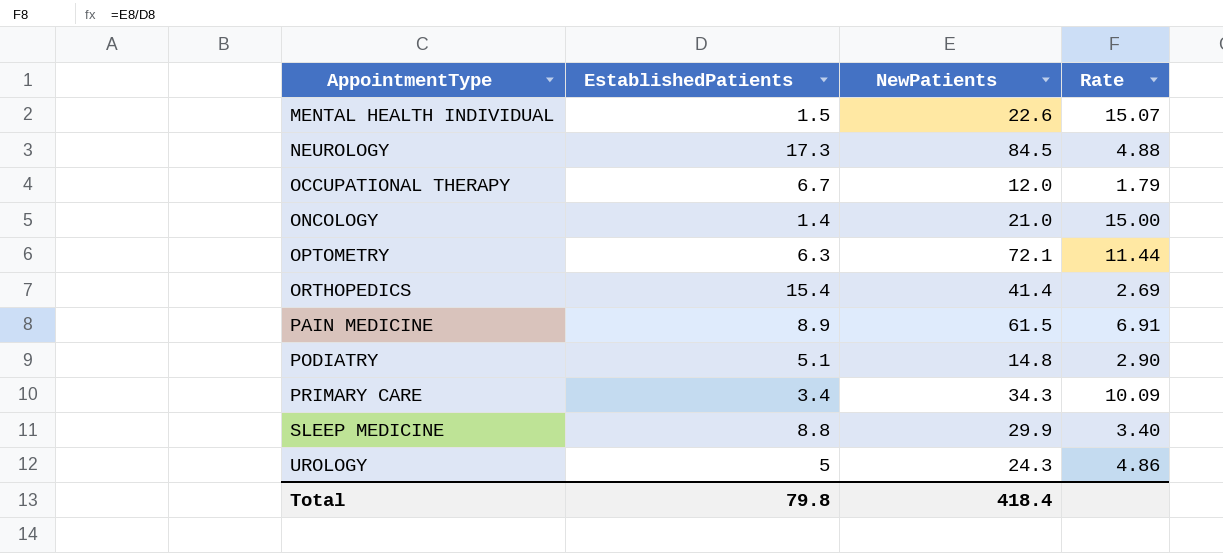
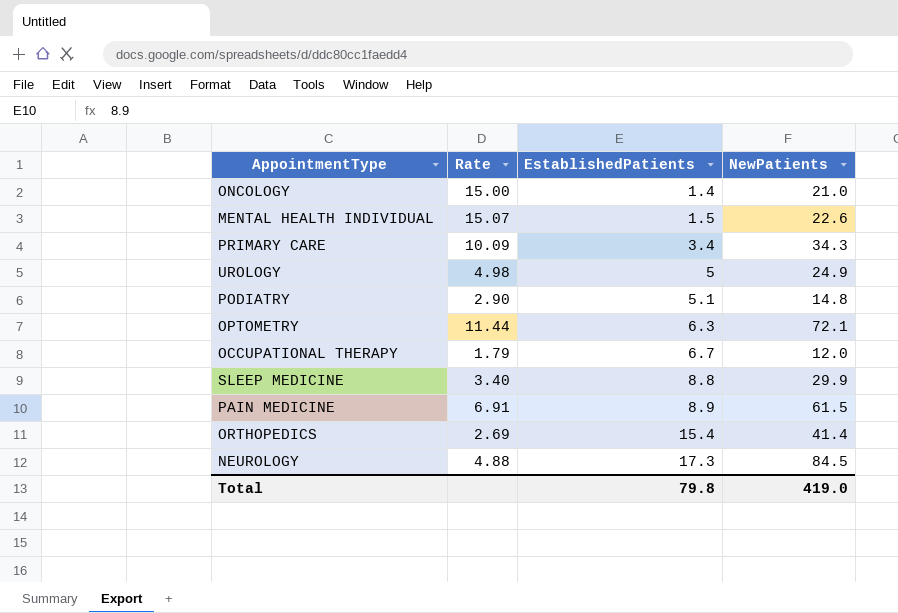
row order: AppointmentType ascending -> EstablishedPatients ascending
column Rate | position: 4 -> 2
UROLOGY | Rate: 4.86 -> 4.98
UROLOGY | NewPatients: 24.3 -> 24.9
Total | NewPatients: 418.4 -> 419.0

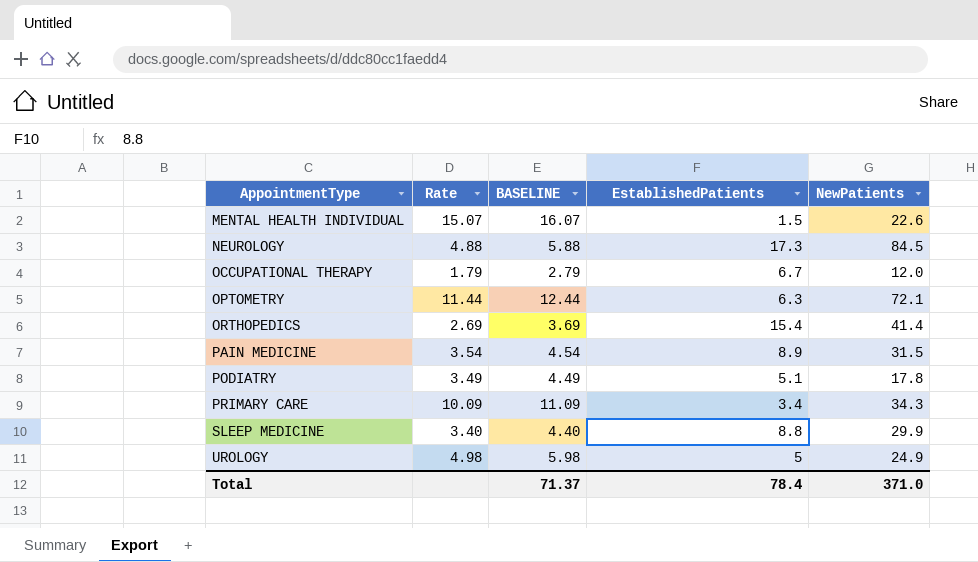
row order: EstablishedPatients ascending -> AppointmentType ascending
column BASELINE | formula: none -> [Rate] + 1
row ONCOLOGY: 15.00 | 1.4 | 21.0 -> none
PAIN MEDICINE | Rate: 6.91 -> 3.54
PAIN MEDICINE | NewPatients: 61.5 -> 31.5
PODIATRY | Rate: 2.90 -> 3.49
PODIATRY | NewPatients: 14.8 -> 17.8
Total | EstablishedPatients: 79.8 -> 78.4
Total | NewPatients: 419.0 -> 371.0

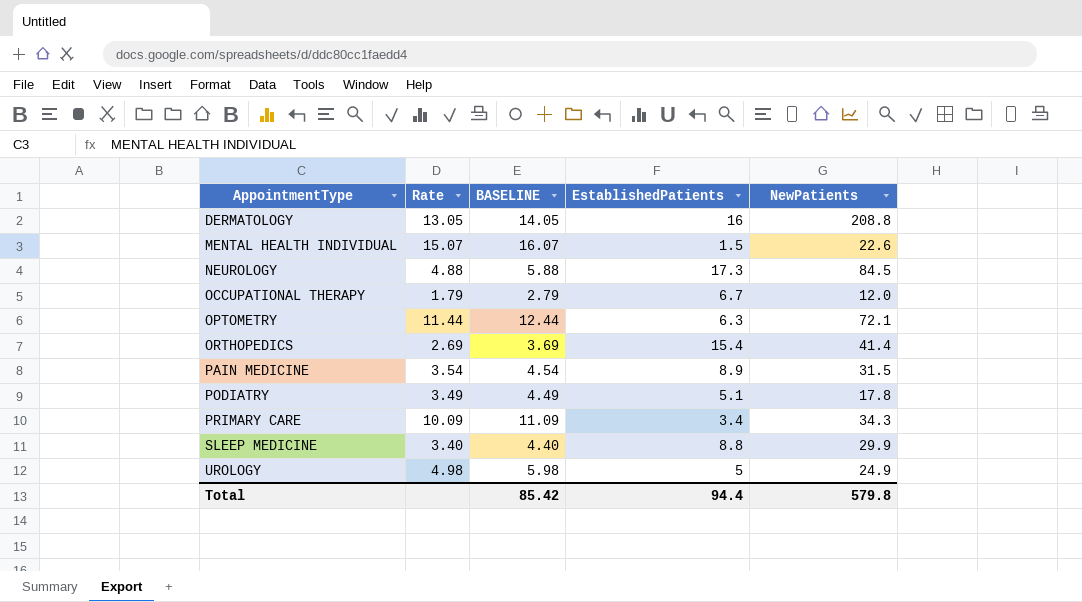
row DERMATOLOGY: none -> 13.05 | 14.05 | 16 | 208.8
Total | BASELINE: 71.37 -> 85.42
Total | EstablishedPatients: 78.4 -> 94.4
Total | NewPatients: 371.0 -> 579.8

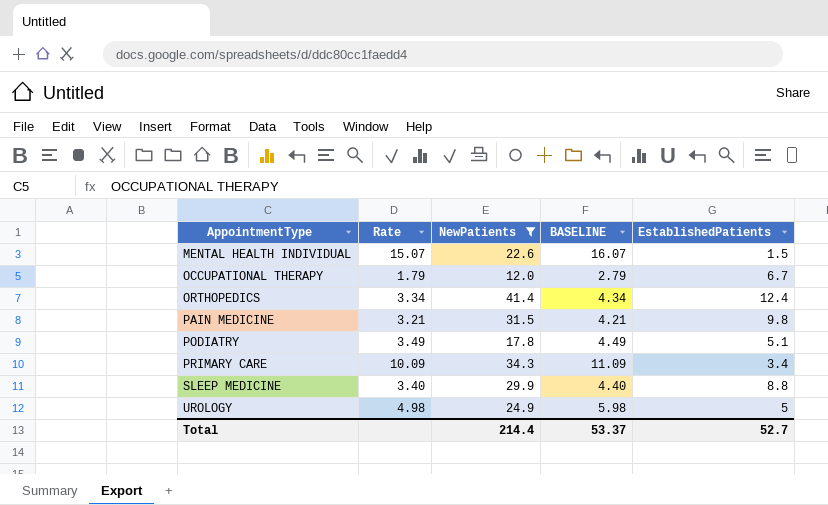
filter: none -> NewPatients <= 41.4
column NewPatients | position: 5 -> 3
ORTHOPEDICS | Rate: 2.69 -> 3.34
ORTHOPEDICS | BASELINE: 3.69 -> 4.34
ORTHOPEDICS | EstablishedPatients: 15.4 -> 12.4
PAIN MEDICINE | Rate: 3.54 -> 3.21
PAIN MEDICINE | BASELINE: 4.54 -> 4.21
PAIN MEDICINE | EstablishedPatients: 8.9 -> 9.8
Total | NewPatients: 579.8 -> 214.4
Total | BASELINE: 85.42 -> 53.37
Total | EstablishedPatients: 94.4 -> 52.7

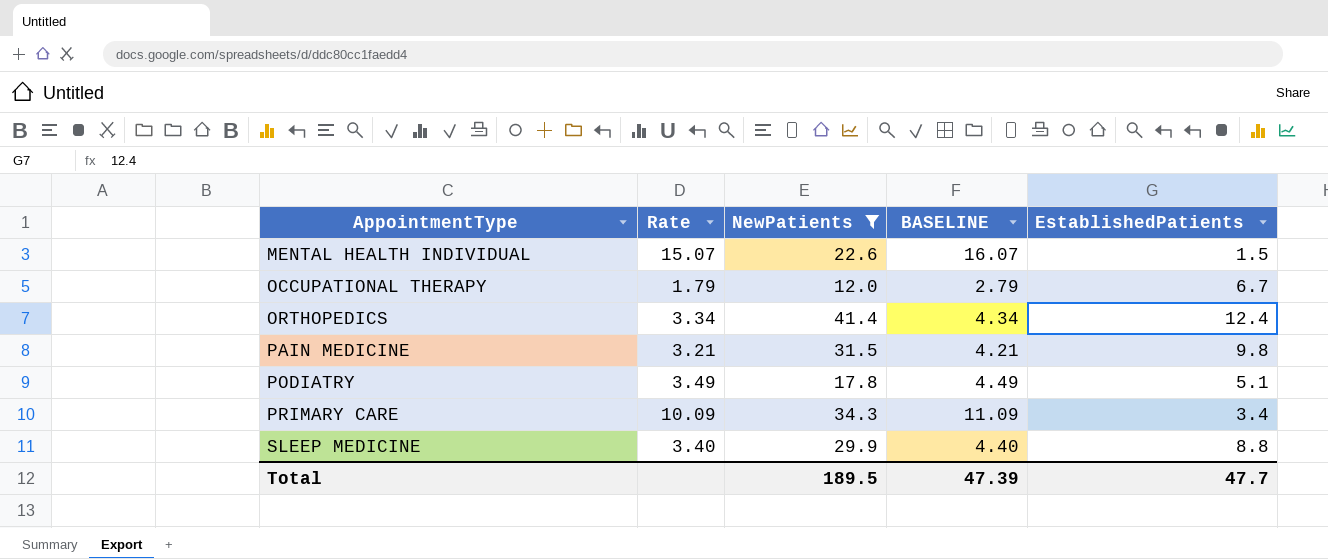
row UROLOGY: 4.98 | 24.9 | 5.98 | 5 -> none
Total | NewPatients: 214.4 -> 189.5
Total | BASELINE: 53.37 -> 47.39
Total | EstablishedPatients: 52.7 -> 47.7

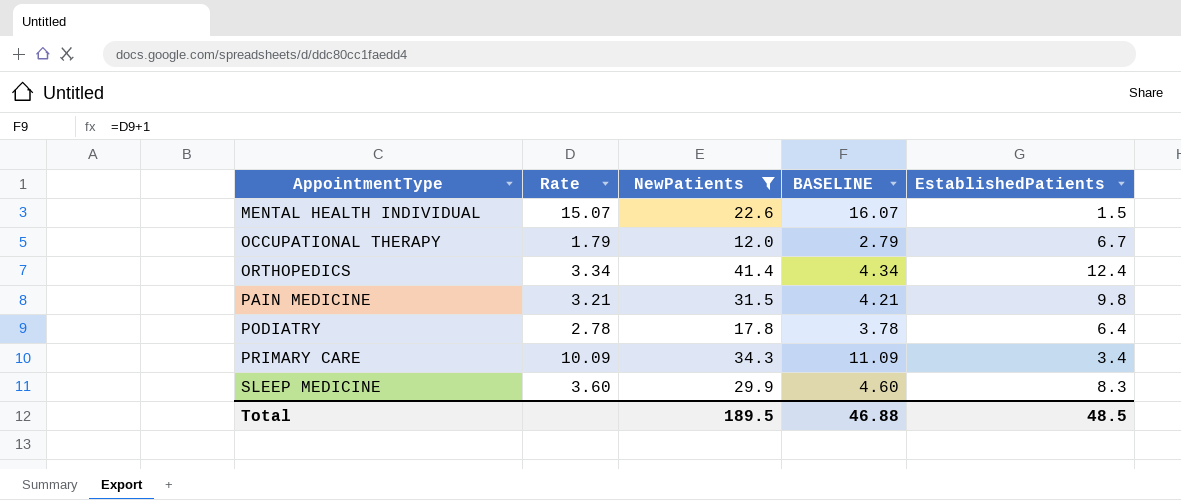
PODIATRY | Rate: 3.49 -> 2.78
PODIATRY | BASELINE: 4.49 -> 3.78
PODIATRY | EstablishedPatients: 5.1 -> 6.4
SLEEP MEDICINE | Rate: 3.40 -> 3.60
SLEEP MEDICINE | BASELINE: 4.40 -> 4.60
SLEEP MEDICINE | EstablishedPatients: 8.8 -> 8.3
Total | BASELINE: 47.39 -> 46.88
Total | EstablishedPatients: 47.7 -> 48.5

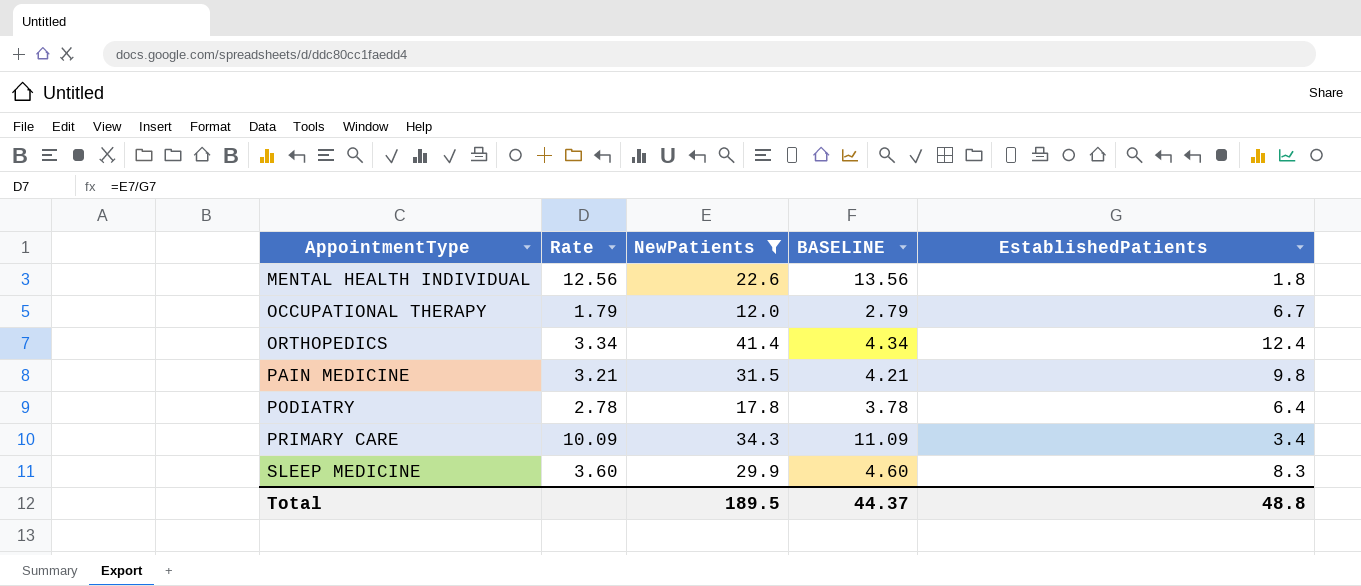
MENTAL HEALTH INDIVIDUAL | Rate: 15.07 -> 12.56
MENTAL HEALTH INDIVIDUAL | BASELINE: 16.07 -> 13.56
MENTAL HEALTH INDIVIDUAL | EstablishedPatients: 1.5 -> 1.8
Total | BASELINE: 46.88 -> 44.37
Total | EstablishedPatients: 48.5 -> 48.8

